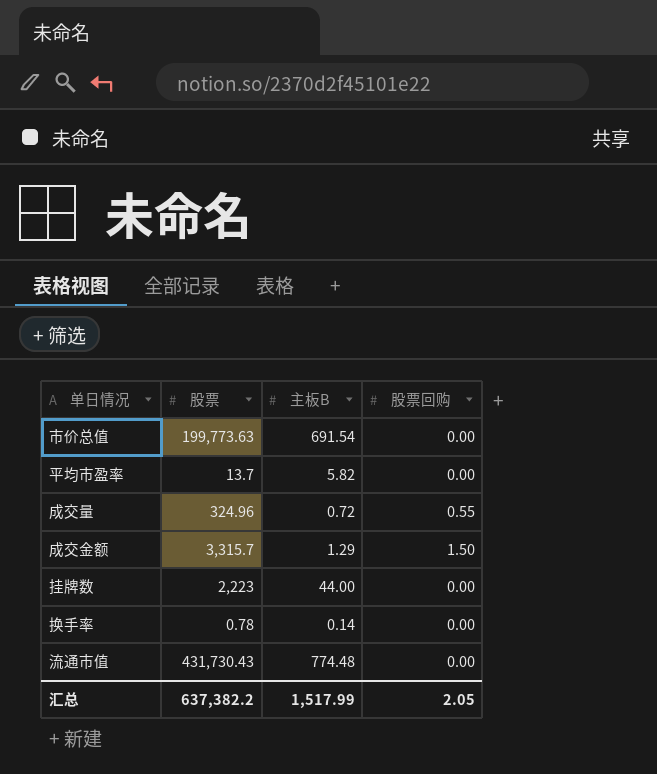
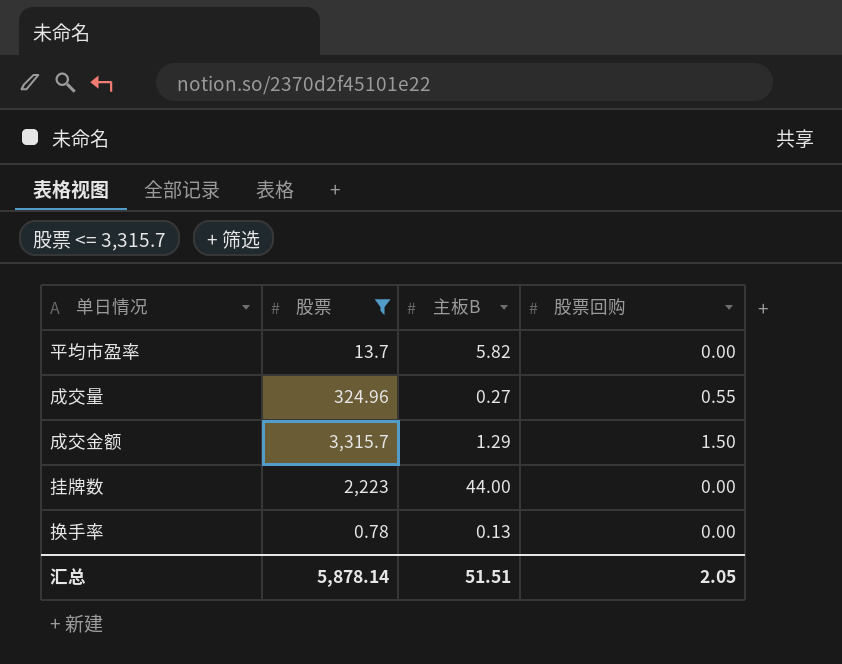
filter: none -> 股票 <= 3,315.7
成交量 | 主板B: 0.72 -> 0.27
换手率 | 主板B: 0.14 -> 0.13
汇总 | 股票: 637,382.2 -> 5,878.14
汇总 | 主板B: 1,517.99 -> 51.51

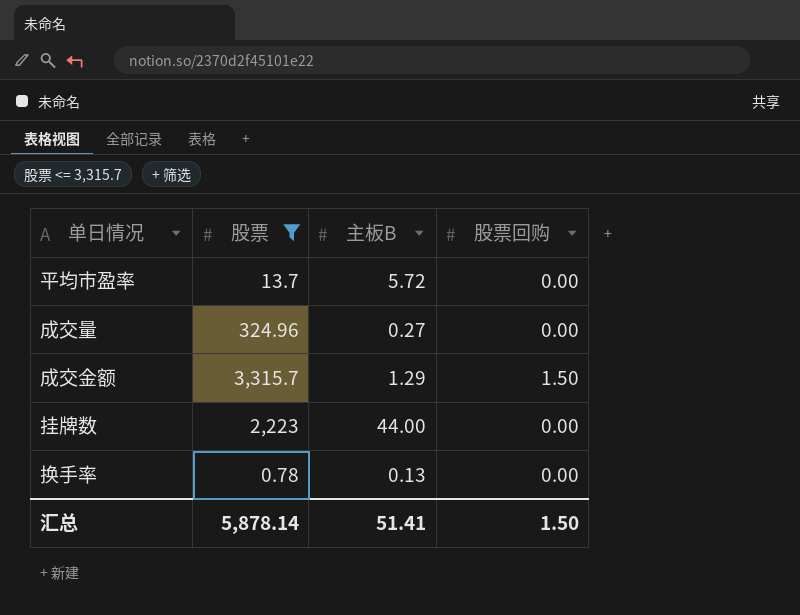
平均市盈率 | 主板B: 5.82 -> 5.72
成交量 | 股票回购: 0.55 -> 0.00
汇总 | 主板B: 51.51 -> 51.41
汇总 | 股票回购: 2.05 -> 1.50

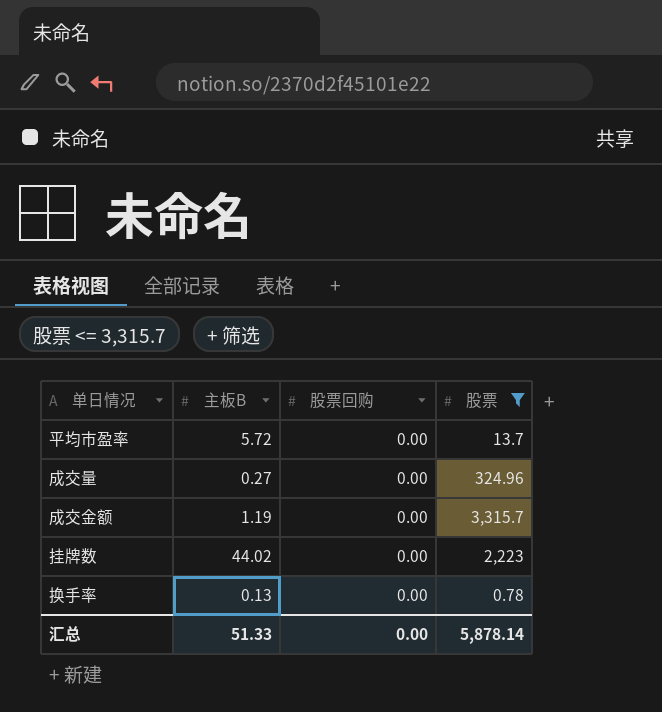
column 股票 | position: 2 -> 4
成交金额 | 主板B: 1.29 -> 1.19
成交金额 | 股票回购: 1.50 -> 0.00
挂牌数 | 主板B: 44.00 -> 44.02
汇总 | 主板B: 51.41 -> 51.33
汇总 | 股票回购: 1.50 -> 0.00

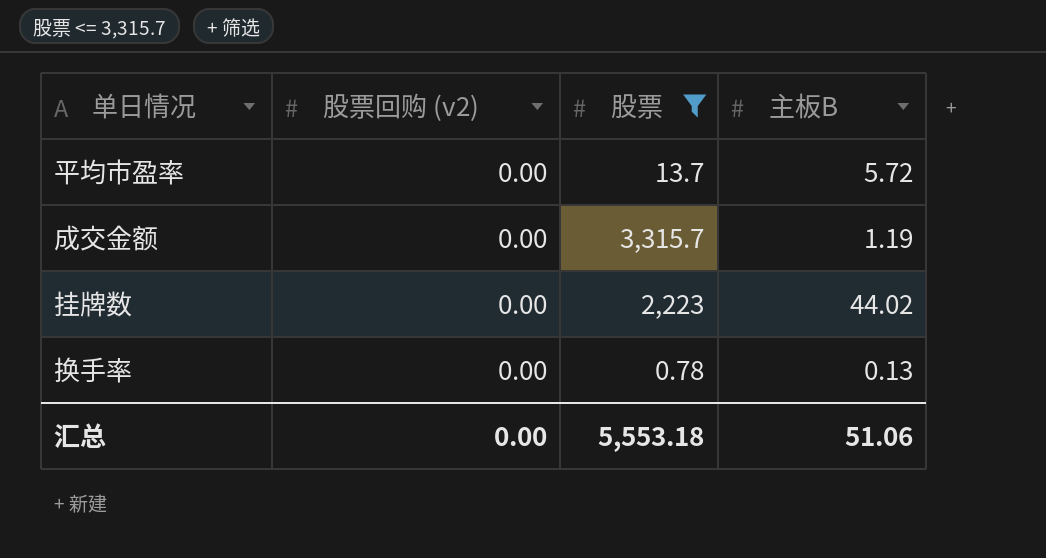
column name: 股票回购 -> 股票回购 (v2)
column 主板B | position: 2 -> 4
row 成交量: 0.27 | 0.00 | 324.96 -> none
汇总 | 股票: 5,878.14 -> 5,553.18
汇总 | 主板B: 51.33 -> 51.06

